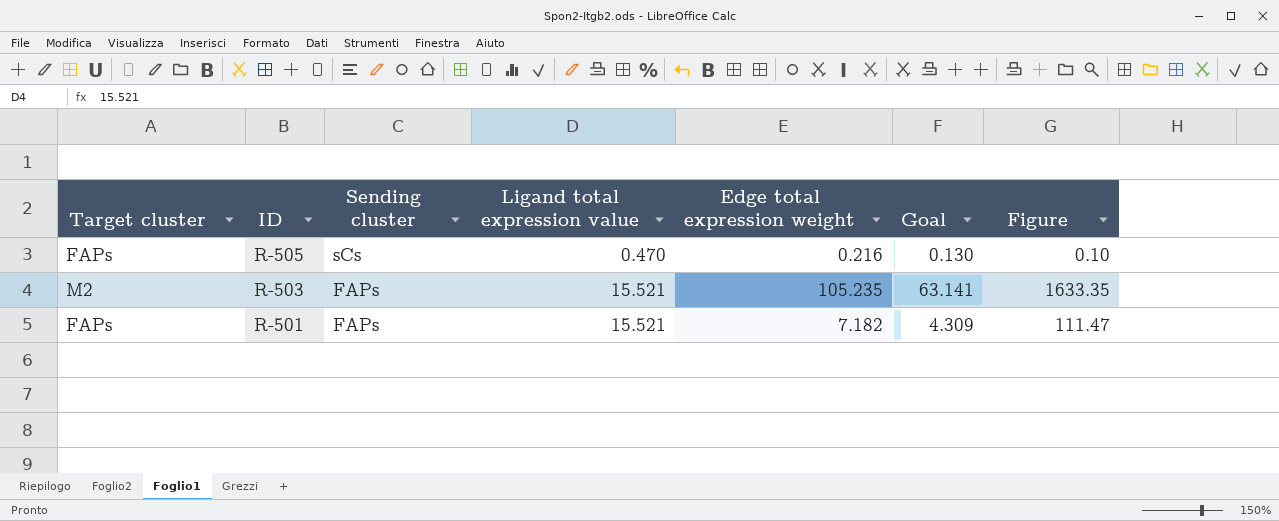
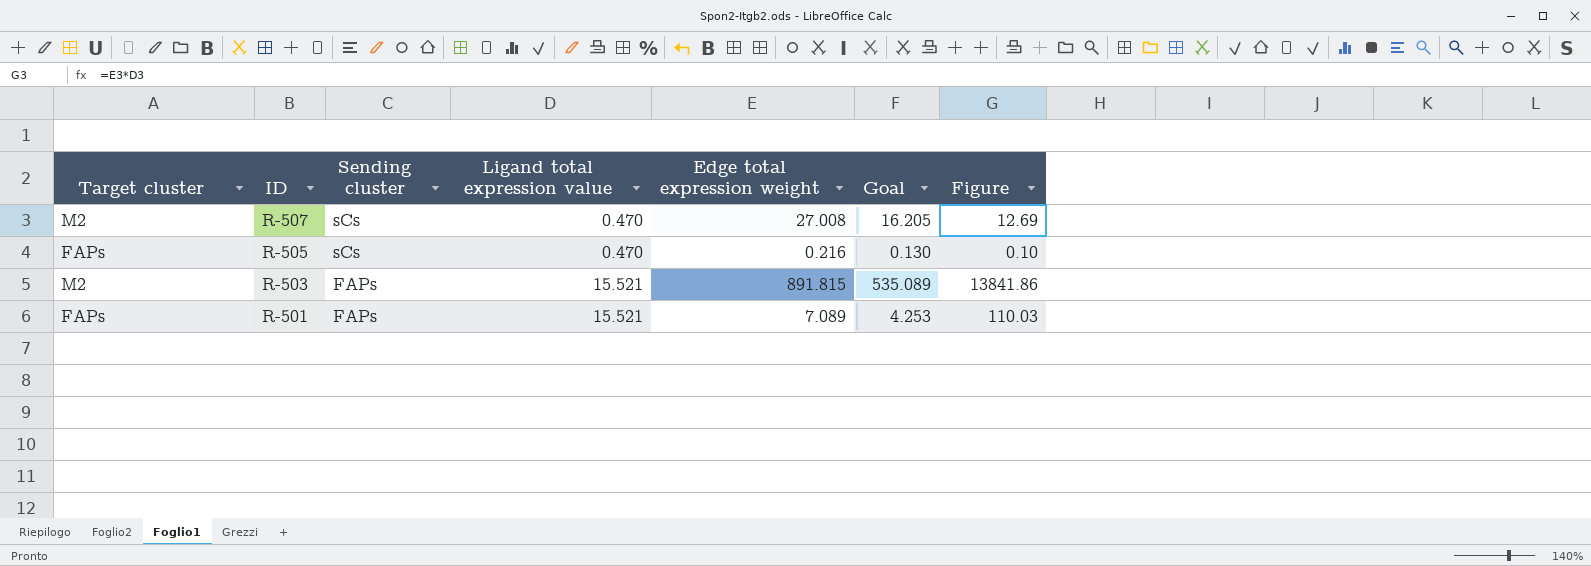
row R-507: none -> M2 | sCs | 0.470 | 27.008 | 16.205 | 12.69
R-503 | Edge total expression weight: 105.235 -> 891.815
R-503 | Goal: 63.141 -> 535.089
R-503 | Figure: 1633.35 -> 13841.86
R-501 | Edge total expression weight: 7.182 -> 7.089
R-501 | Goal: 4.309 -> 4.253
R-501 | Figure: 111.47 -> 110.03

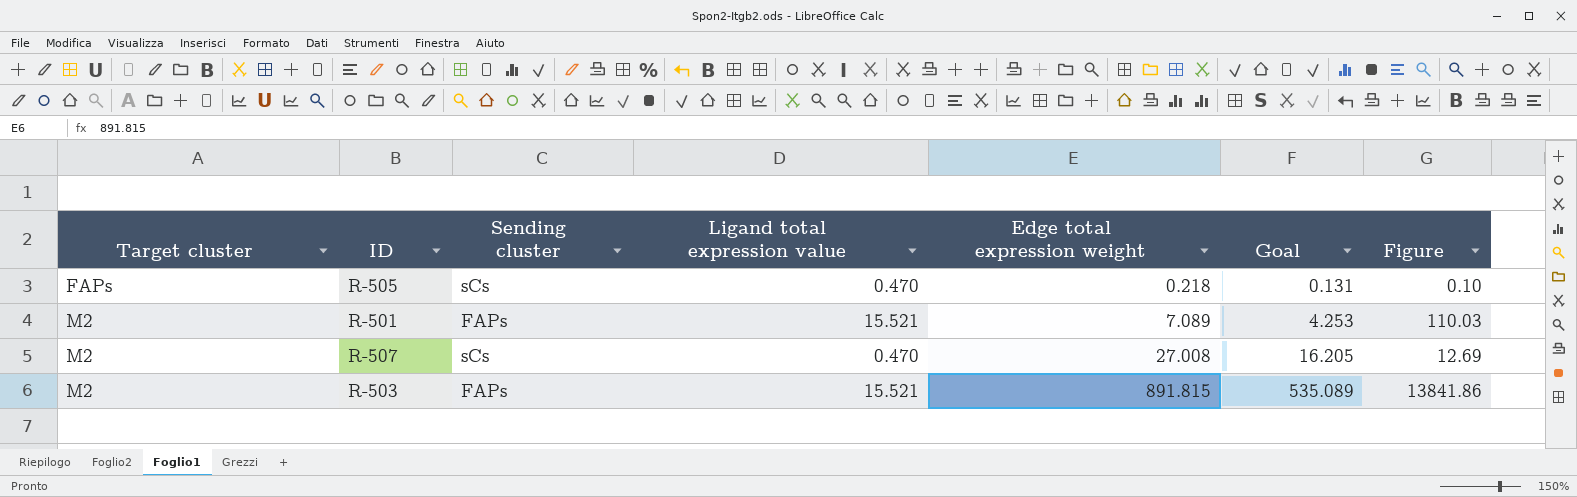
row order: ID descending -> Target cluster ascending
R-505 | Edge total expression weight: 0.216 -> 0.218
R-505 | Goal: 0.130 -> 0.131
R-501 | Target cluster: FAPs -> M2

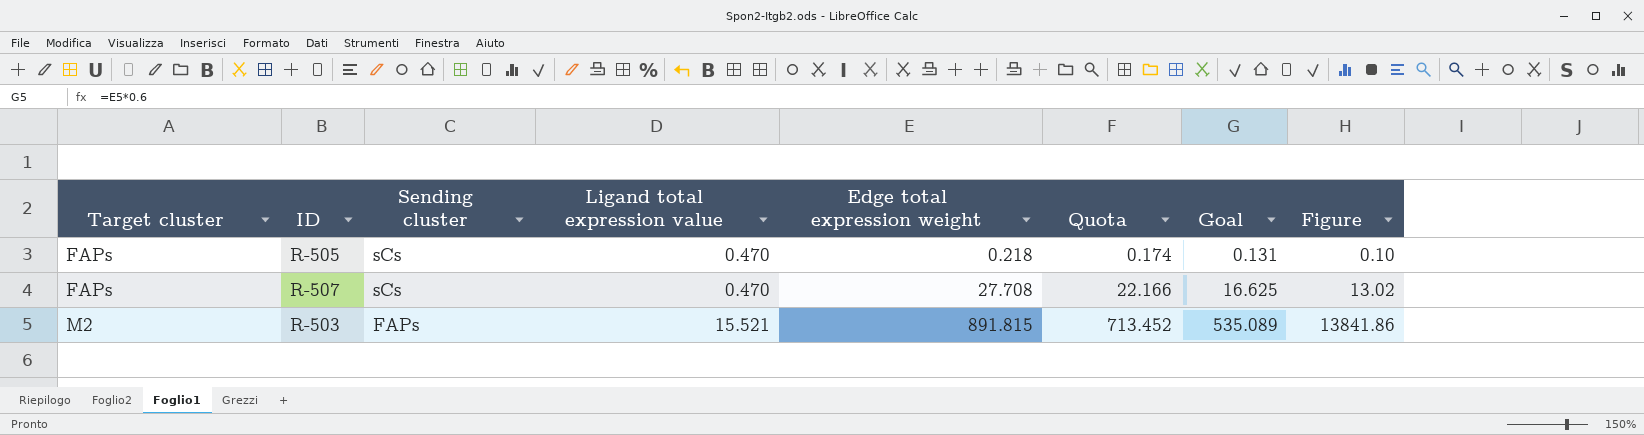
column Quota | formula: none -> [Edge total expression weight] * 0.8
row R-501: M2 | FAPs | 15.521 | 7.089 | 4.253 | 110.03 -> none
R-507 | Target cluster: M2 -> FAPs
R-507 | Edge total expression weight: 27.008 -> 27.708
R-507 | Goal: 16.205 -> 16.625
R-507 | Figure: 12.69 -> 13.02

